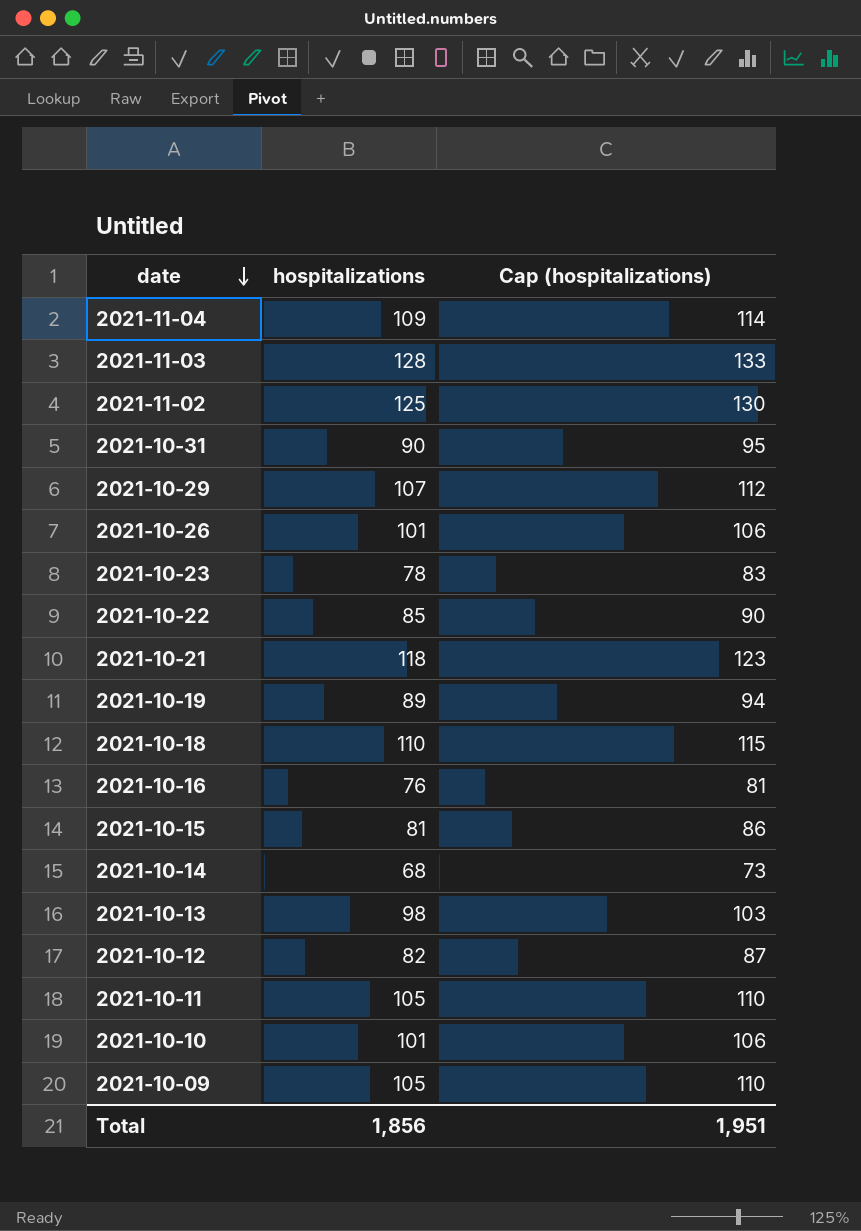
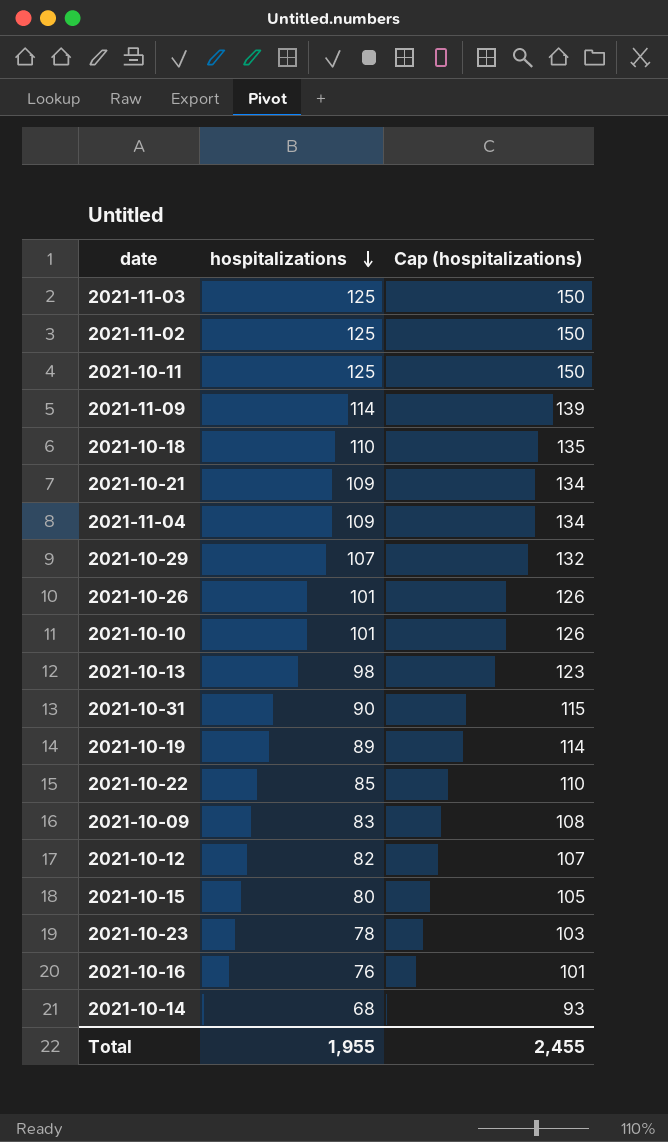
row order: date descending -> hospitalizations descending
column Cap (hospitalizations) | formula: [hospitalizations] + 5 -> [hospitalizations] + 25
2021-11-03 | hospitalizations: 128 -> 125
2021-10-11 | hospitalizations: 105 -> 125
row 2021-11-09: none -> 114 | 139
2021-10-21 | hospitalizations: 118 -> 109
2021-10-09 | hospitalizations: 105 -> 83
2021-10-15 | hospitalizations: 81 -> 80
Total | hospitalizations: 1,856 -> 1,955
Total | Cap (hospitalizations): 1,951 -> 2,455

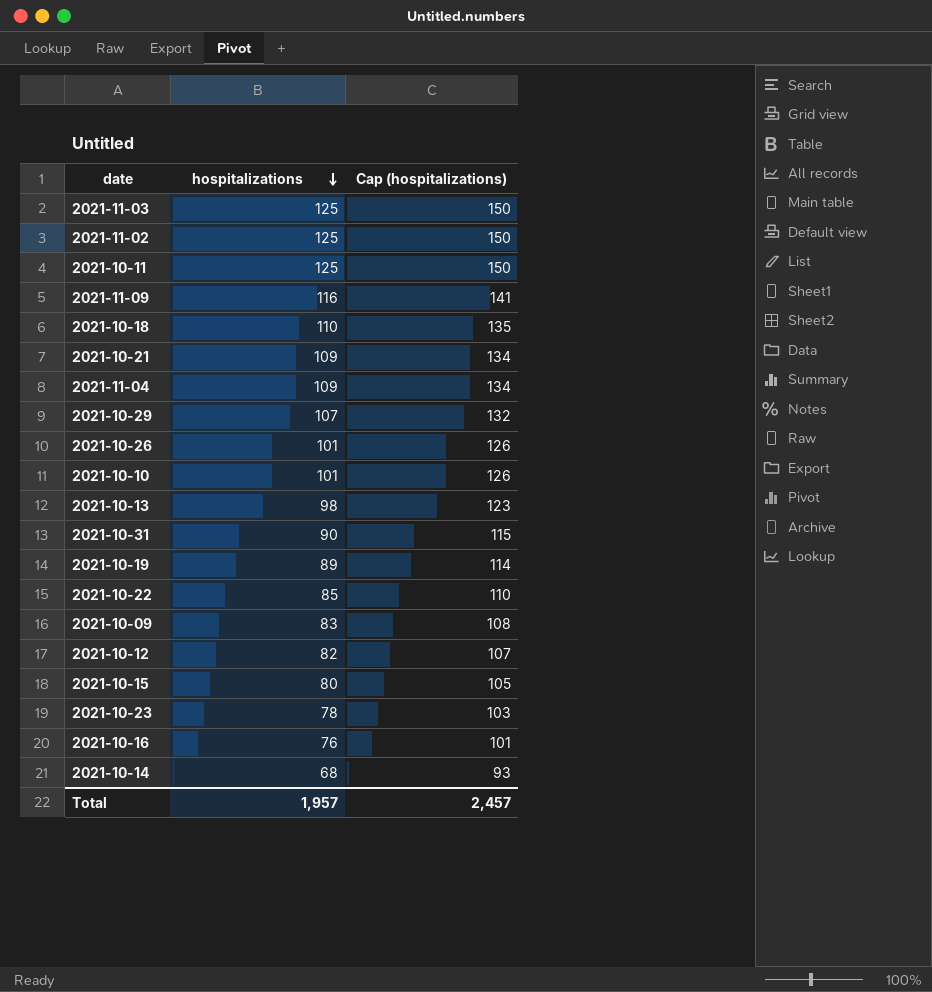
2021-11-09 | hospitalizations: 114 -> 116
2021-11-09 | Cap (hospitalizations): 139 -> 141
Total | hospitalizations: 1,955 -> 1,957
Total | Cap (hospitalizations): 2,455 -> 2,457

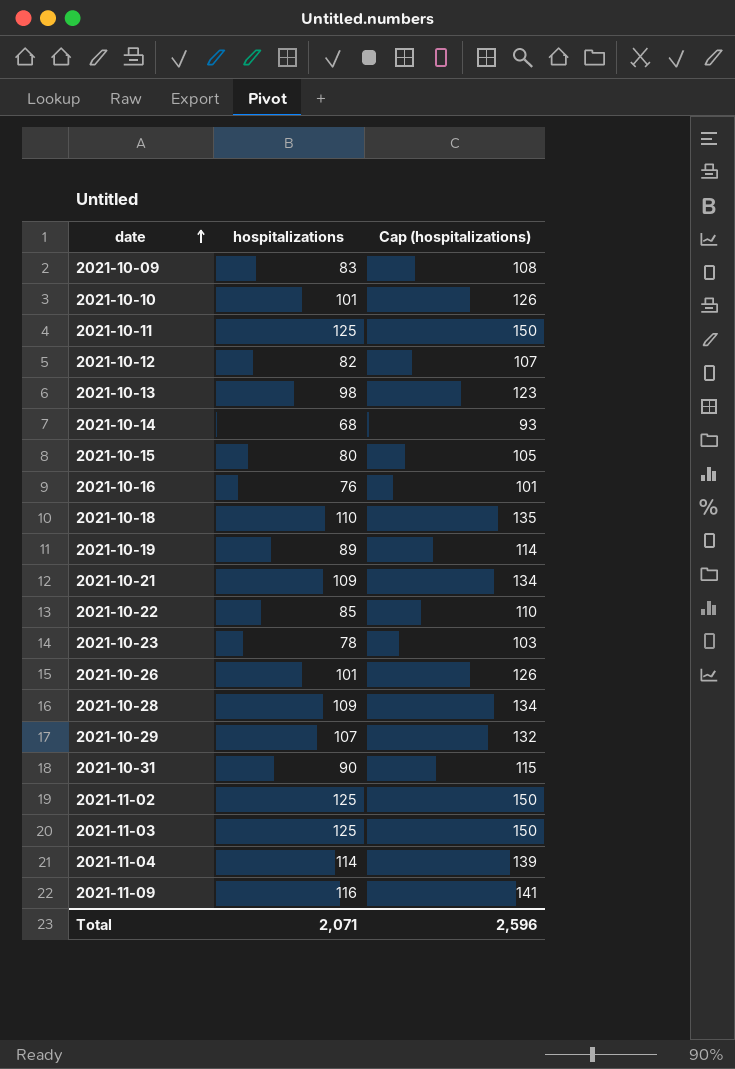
row order: hospitalizations descending -> date ascending
row 2021-10-28: none -> 109 | 134
2021-11-04 | hospitalizations: 109 -> 114
2021-11-04 | Cap (hospitalizations): 134 -> 139
Total | hospitalizations: 1,957 -> 2,071
Total | Cap (hospitalizations): 2,457 -> 2,596

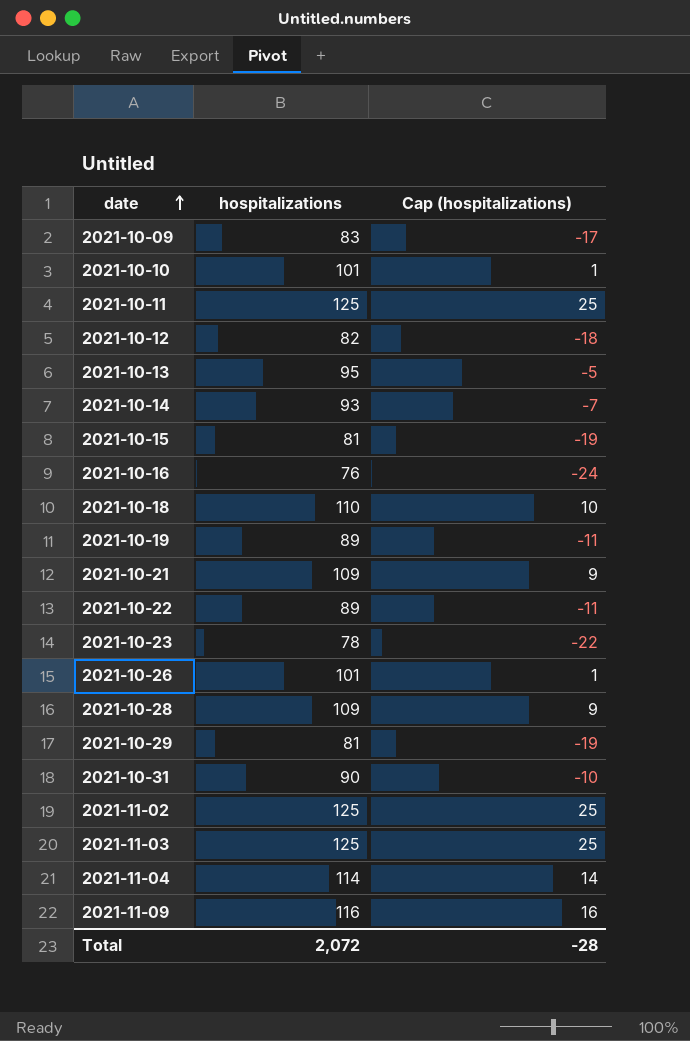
column Cap (hospitalizations) | formula: [hospitalizations] + 25 -> [hospitalizations] - 100
2021-10-13 | hospitalizations: 98 -> 95
2021-10-14 | hospitalizations: 68 -> 93
2021-10-15 | hospitalizations: 80 -> 81
2021-10-22 | hospitalizations: 85 -> 89
2021-10-29 | hospitalizations: 107 -> 81
Total | hospitalizations: 2,071 -> 2,072
Total | Cap (hospitalizations): 2,596 -> -28

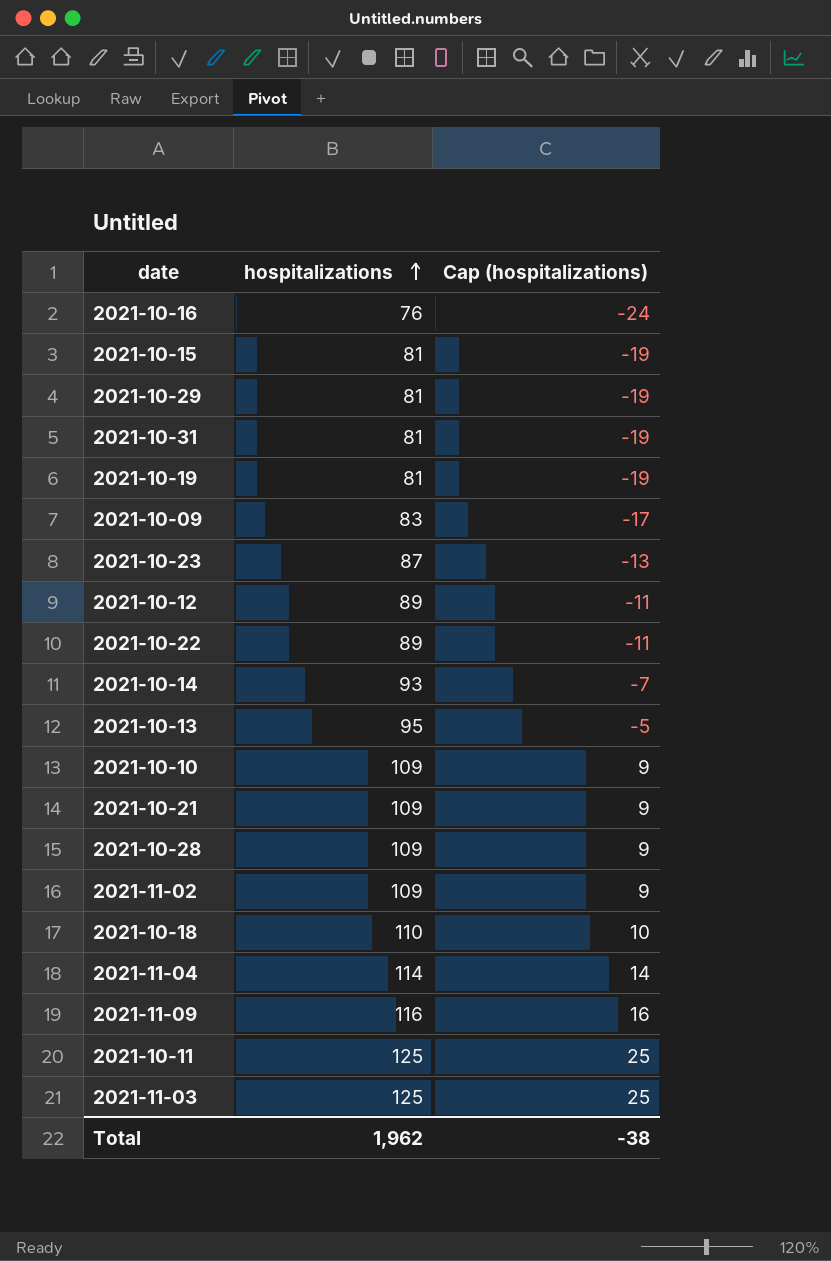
row order: date ascending -> hospitalizations ascending
row 2021-10-26: 101 | 1 -> none
2021-10-31 | hospitalizations: 90 -> 81
2021-10-31 | Cap (hospitalizations): -10 -> -19
2021-10-19 | hospitalizations: 89 -> 81
2021-10-19 | Cap (hospitalizations): -11 -> -19
2021-10-23 | hospitalizations: 78 -> 87
2021-10-23 | Cap (hospitalizations): -22 -> -13
2021-10-12 | hospitalizations: 82 -> 89
2021-10-12 | Cap (hospitalizations): -18 -> -11
2021-10-10 | hospitalizations: 101 -> 109
2021-10-10 | Cap (hospitalizations): 1 -> 9
2021-11-02 | hospitalizations: 125 -> 109
2021-11-02 | Cap (hospitalizations): 25 -> 9
Total | hospitalizations: 2,072 -> 1,962
Total | Cap (hospitalizations): -28 -> -38

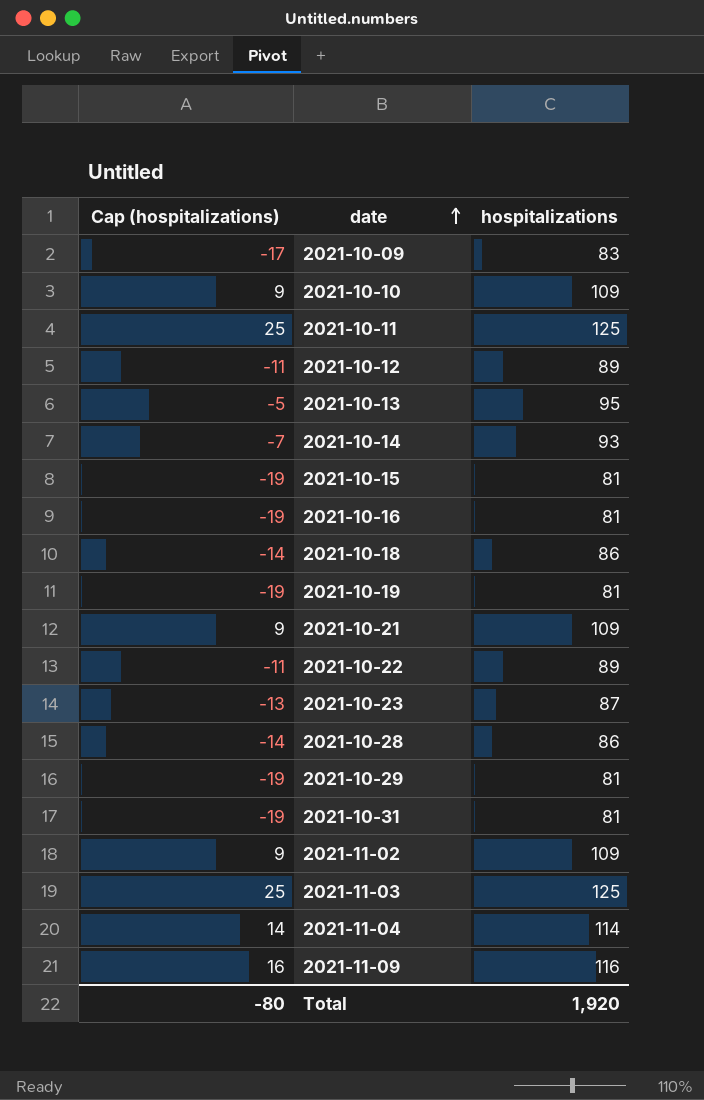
row order: hospitalizations ascending -> date ascending
column Cap (hospitalizations) | position: 3 -> 1
2021-10-16 | Cap (hospitalizations): -24 -> -19
2021-10-16 | hospitalizations: 76 -> 81
2021-10-18 | Cap (hospitalizations): 10 -> -14
2021-10-18 | hospitalizations: 110 -> 86
2021-10-28 | Cap (hospitalizations): 9 -> -14
2021-10-28 | hospitalizations: 109 -> 86
Total | Cap (hospitalizations): -38 -> -80
Total | hospitalizations: 1,962 -> 1,920

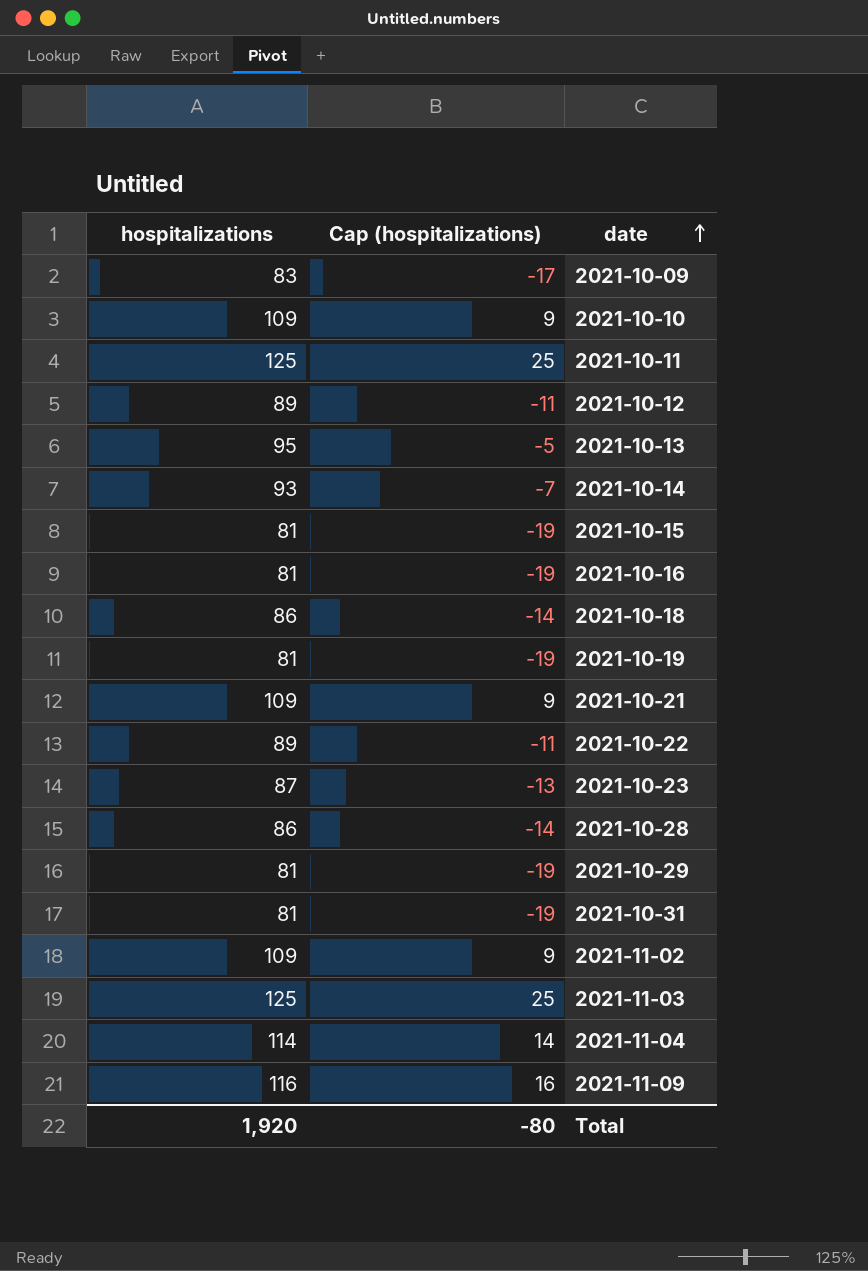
column hospitalizations | position: 3 -> 1

